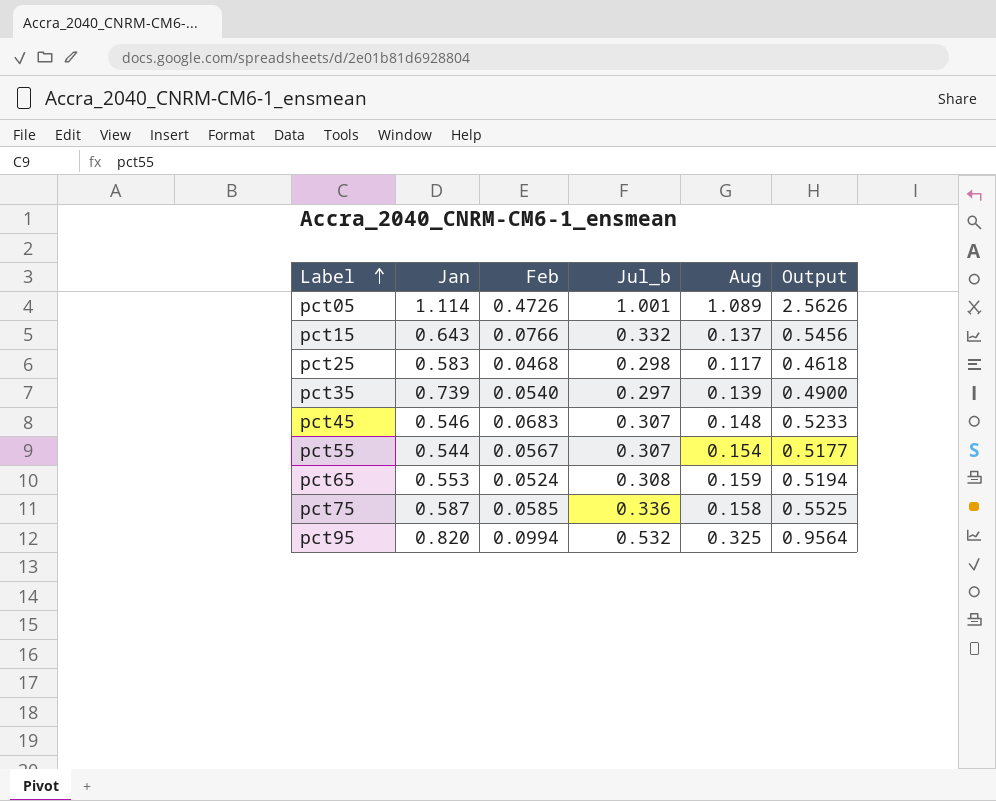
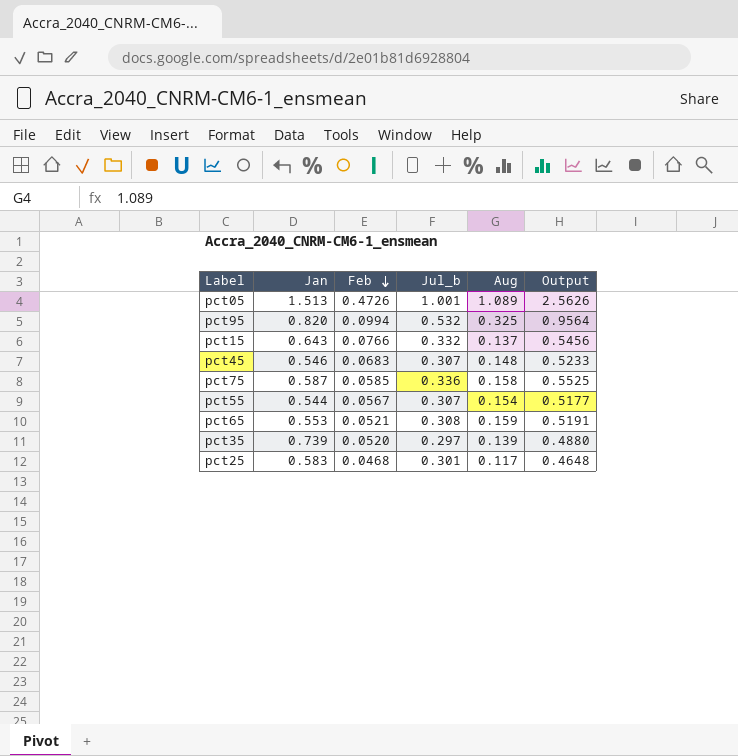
row order: Label ascending -> Feb descending
pct05 | Jan: 1.114 -> 1.513
pct65 | Feb: 0.0524 -> 0.0521
pct65 | Output: 0.5194 -> 0.5191
pct35 | Feb: 0.0540 -> 0.0520
pct35 | Output: 0.4900 -> 0.4880
pct25 | Jul_b: 0.298 -> 0.301
pct25 | Output: 0.4618 -> 0.4648

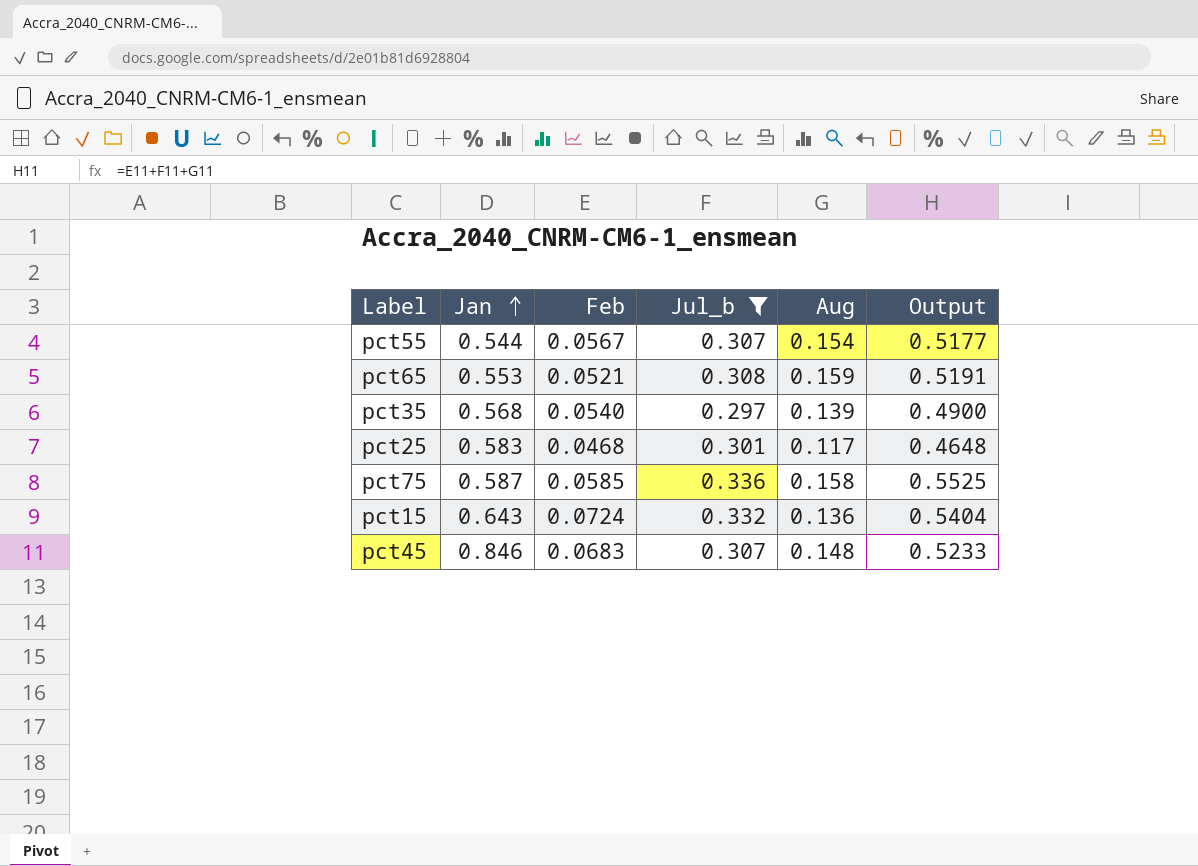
filter: none -> Jul_b <= 0.336
row order: Feb descending -> Jan ascending
pct35 | Jan: 0.739 -> 0.568
pct35 | Feb: 0.0520 -> 0.0540
pct35 | Output: 0.4880 -> 0.4900
pct15 | Feb: 0.0766 -> 0.0724
pct15 | Aug: 0.137 -> 0.136
pct15 | Output: 0.5456 -> 0.5404
pct45 | Jan: 0.546 -> 0.846

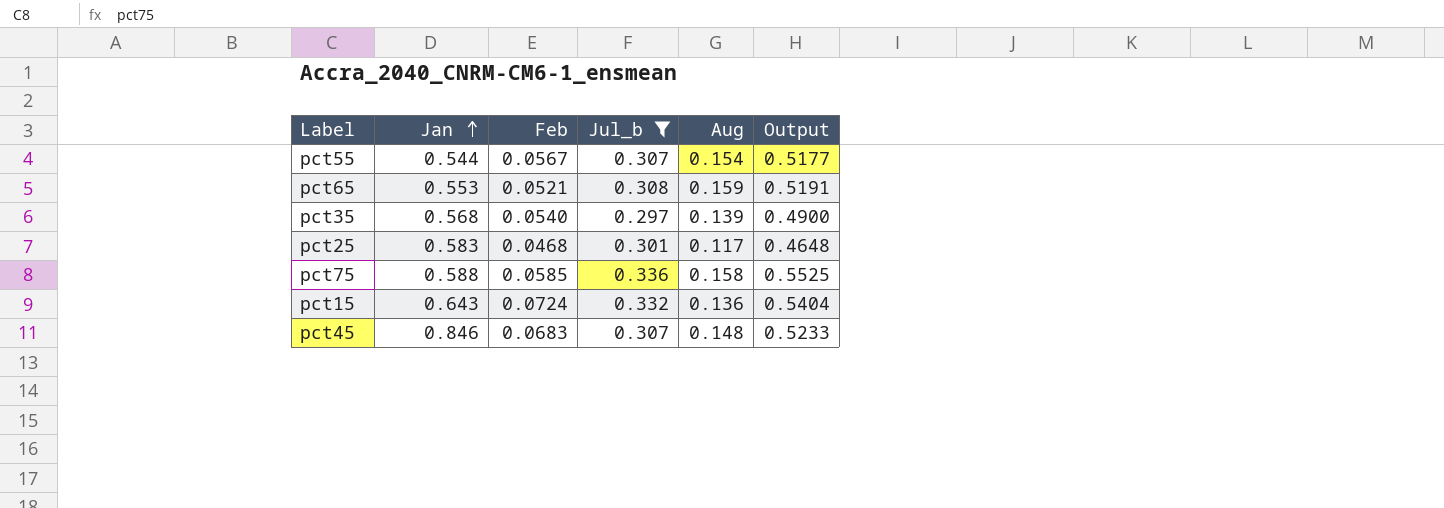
pct75 | Jan: 0.587 -> 0.588

